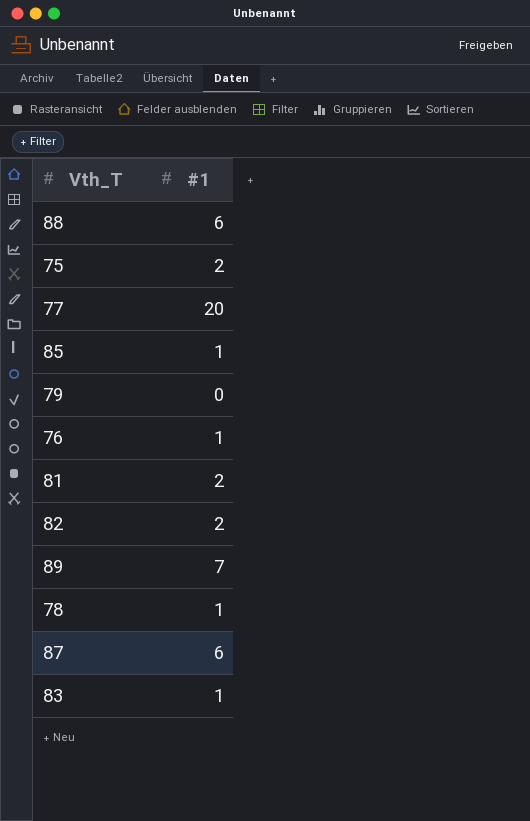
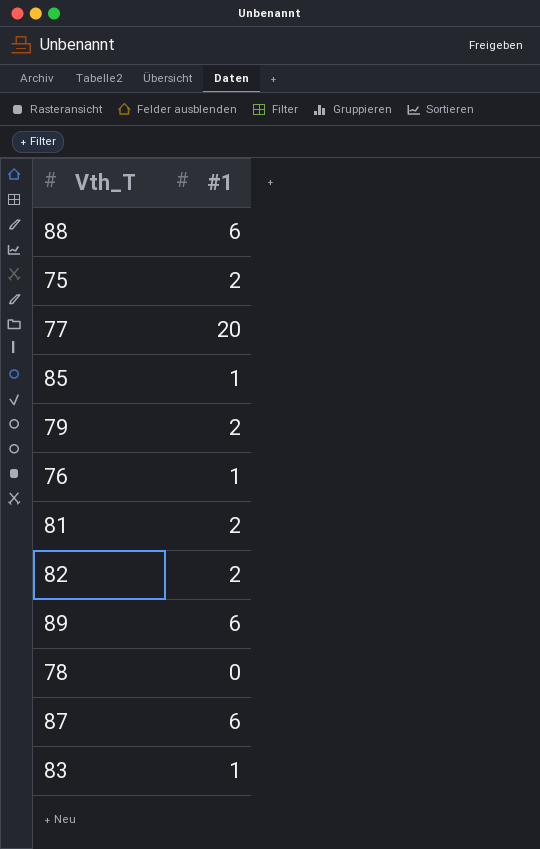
79 | #1: 0 -> 2
89 | #1: 7 -> 6
78 | #1: 1 -> 0

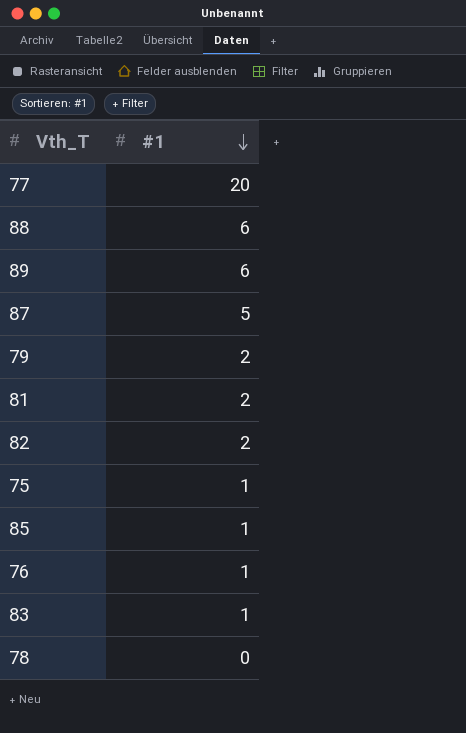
row order: none -> #1 descending
87 | #1: 6 -> 5
75 | #1: 2 -> 1

